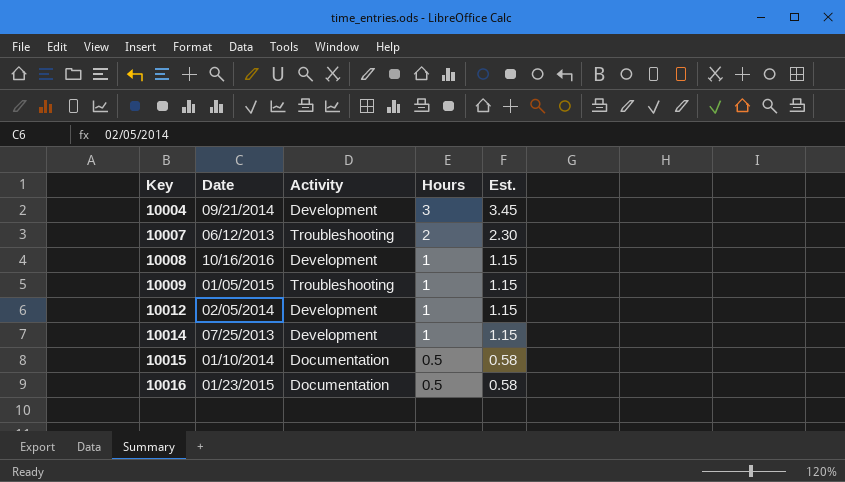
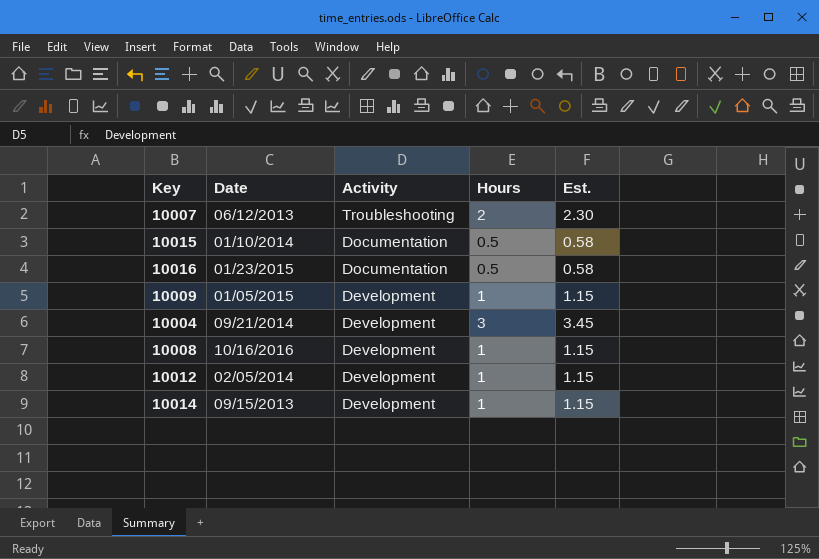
row order: Key ascending -> Activity descending
10009 | Activity: Troubleshooting -> Development
10014 | Date: 07/25/2013 -> 09/15/2013

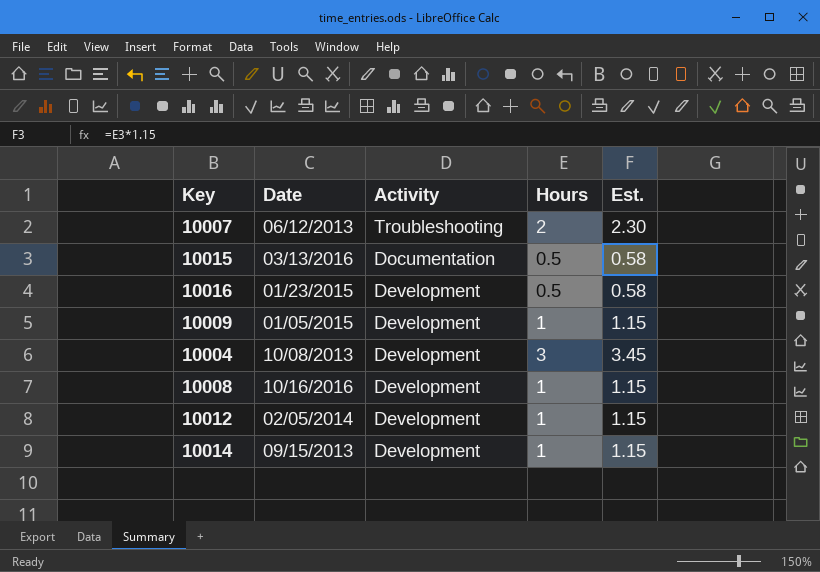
10015 | Date: 01/10/2014 -> 03/13/2016
10016 | Activity: Documentation -> Development
10004 | Date: 09/21/2014 -> 10/08/2013

